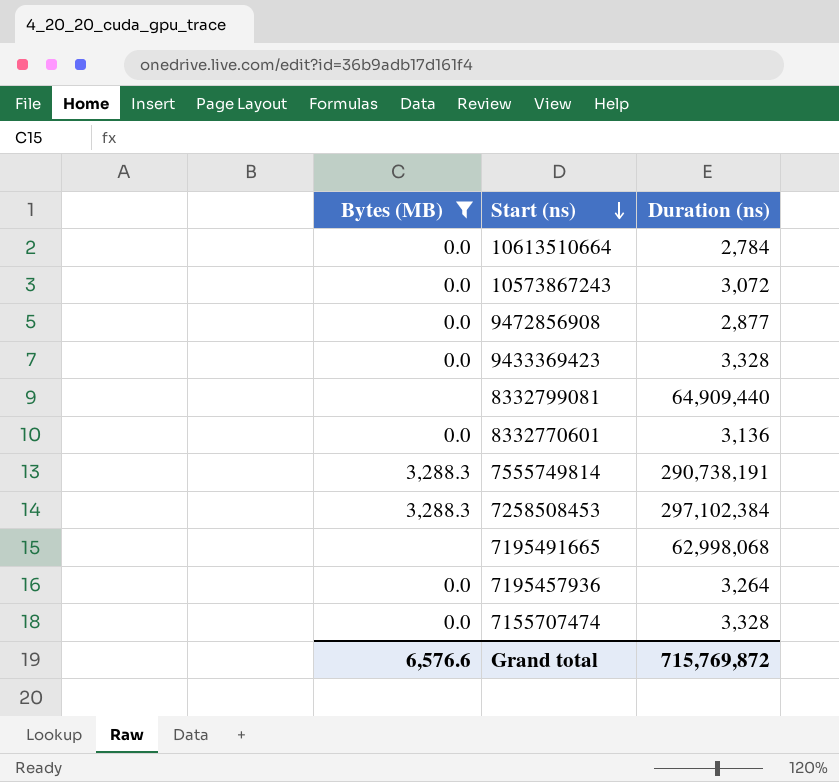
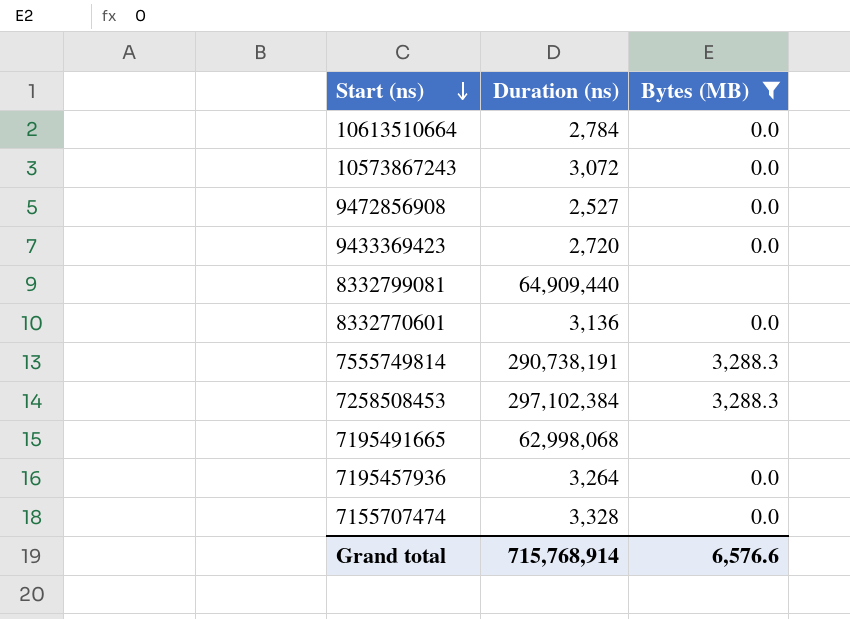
column Bytes (MB) | position: 1 -> 3
9472856908 | Duration (ns): 2,877 -> 2,527
9433369423 | Duration (ns): 3,328 -> 2,720
Grand total | Duration (ns): 715,769,872 -> 715,768,914

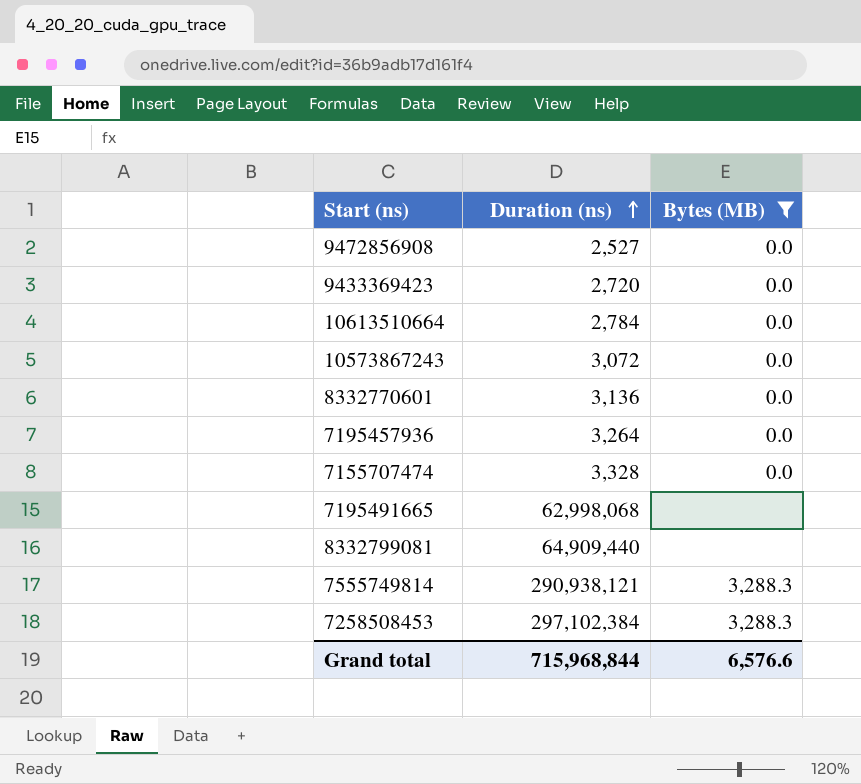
row order: Start (ns) descending -> Duration (ns) ascending
7555749814 | Duration (ns): 290,738,191 -> 290,938,121
Grand total | Duration (ns): 715,768,914 -> 715,968,844

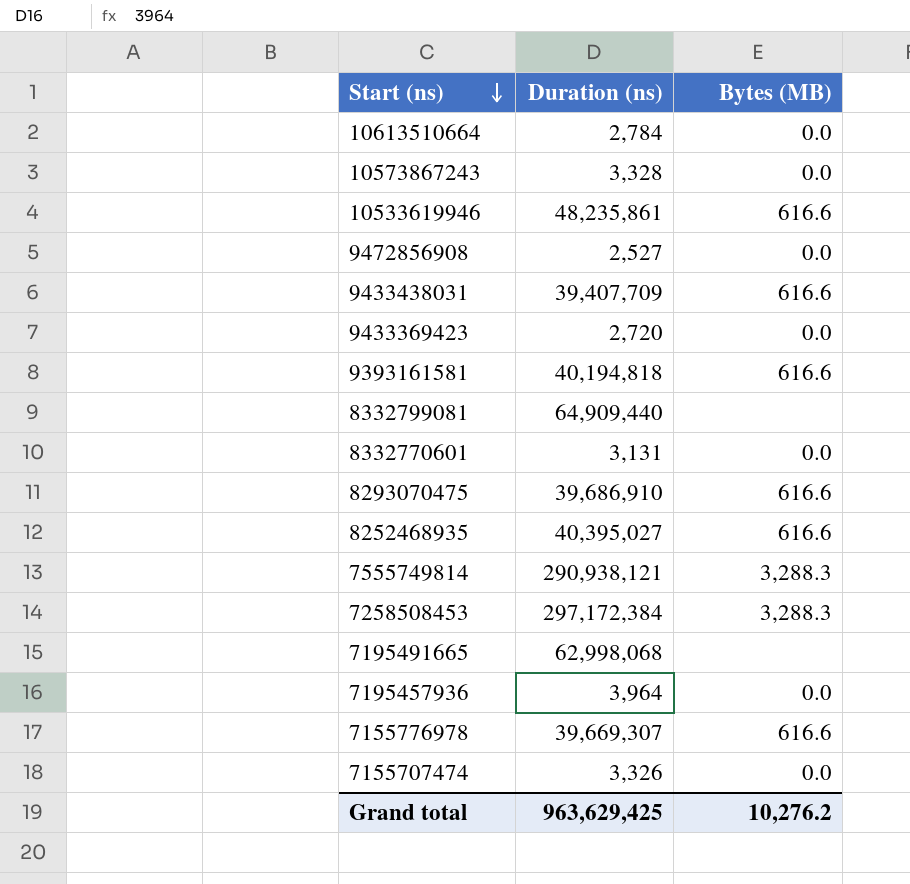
filter: Bytes (MB) != 616.6 -> none
row order: Duration (ns) ascending -> Start (ns) descending
10573867243 | Duration (ns): 3,072 -> 3,328
8332770601 | Duration (ns): 3,136 -> 3,131
7258508453 | Duration (ns): 297,102,384 -> 297,172,384
7195457936 | Duration (ns): 3,264 -> 3,964
7155707474 | Duration (ns): 3,328 -> 3,326
Grand total | Duration (ns): 715,968,844 -> 963,629,425
Grand total | Bytes (MB): 6,576.6 -> 10,276.2

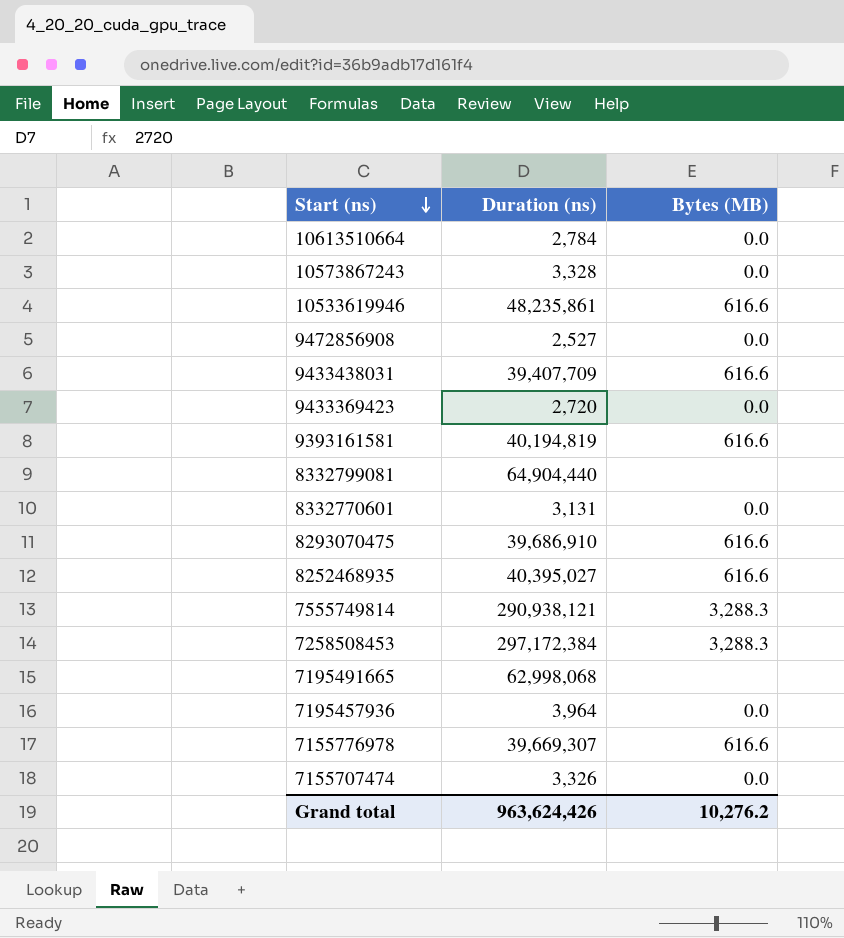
9393161581 | Duration (ns): 40,194,818 -> 40,194,819
8332799081 | Duration (ns): 64,909,440 -> 64,904,440
Grand total | Duration (ns): 963,629,425 -> 963,624,426

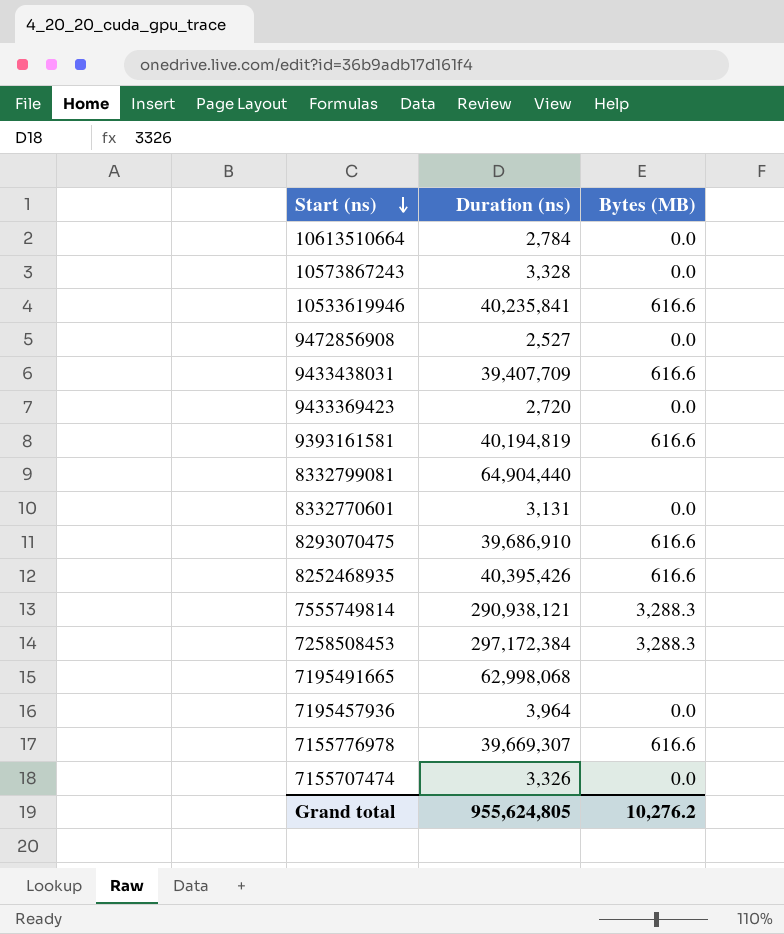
10533619946 | Duration (ns): 48,235,861 -> 40,235,841
8252468935 | Duration (ns): 40,395,027 -> 40,395,426
Grand total | Duration (ns): 963,624,426 -> 955,624,805

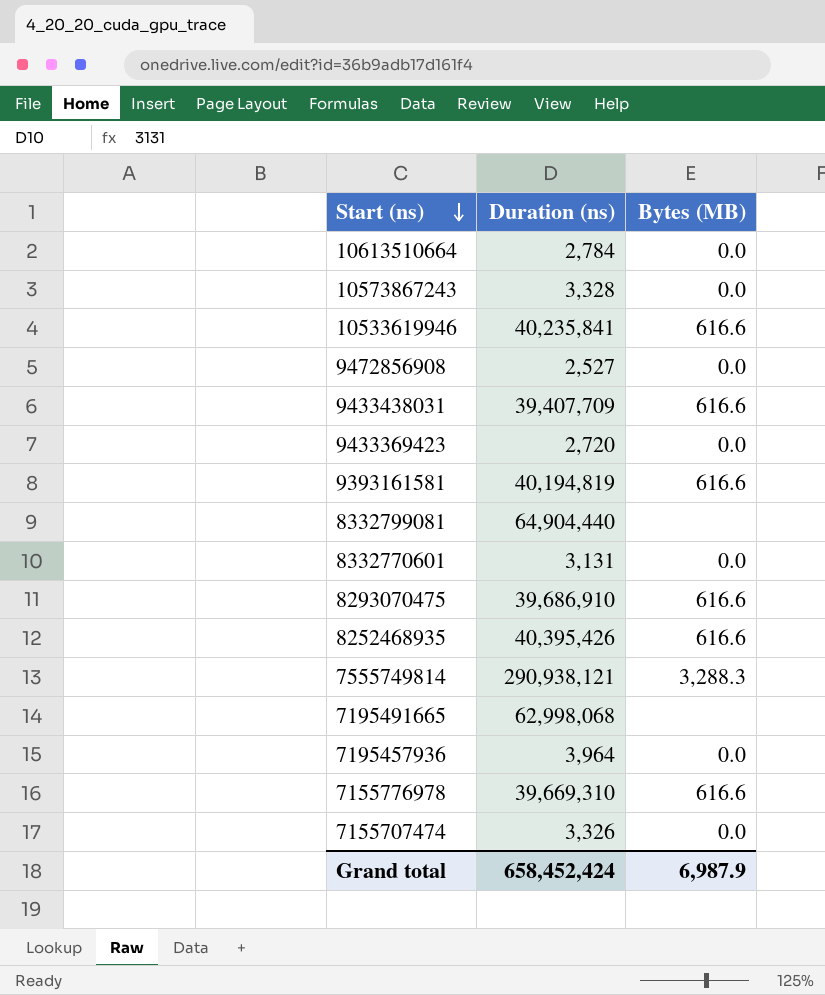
row 7258508453: 297,172,384 | 3,288.3 -> none
7155776978 | Duration (ns): 39,669,307 -> 39,669,310
Grand total | Duration (ns): 955,624,805 -> 658,452,424
Grand total | Bytes (MB): 10,276.2 -> 6,987.9

